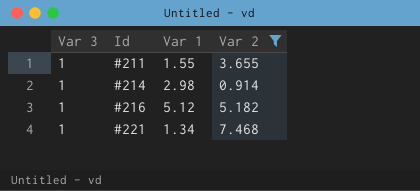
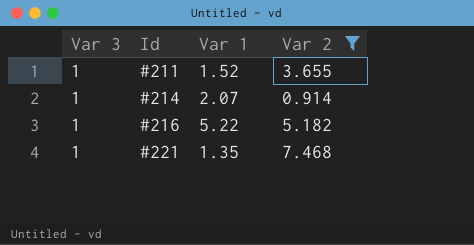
#211 | Var 1: 1.55 -> 1.52
#214 | Var 1: 2.98 -> 2.07
#216 | Var 1: 5.12 -> 5.22
#221 | Var 1: 1.34 -> 1.35

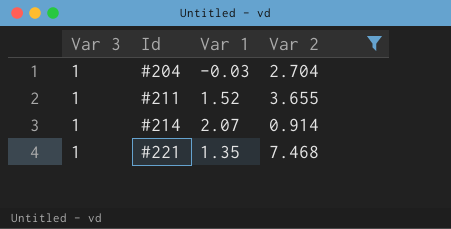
row #216: 1 | 5.22 | 5.182 -> none
row #204: none -> 1 | -0.03 | 2.704

